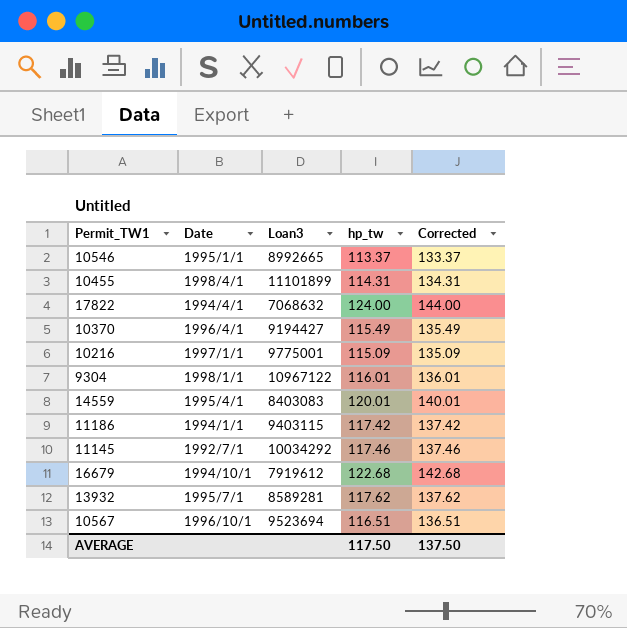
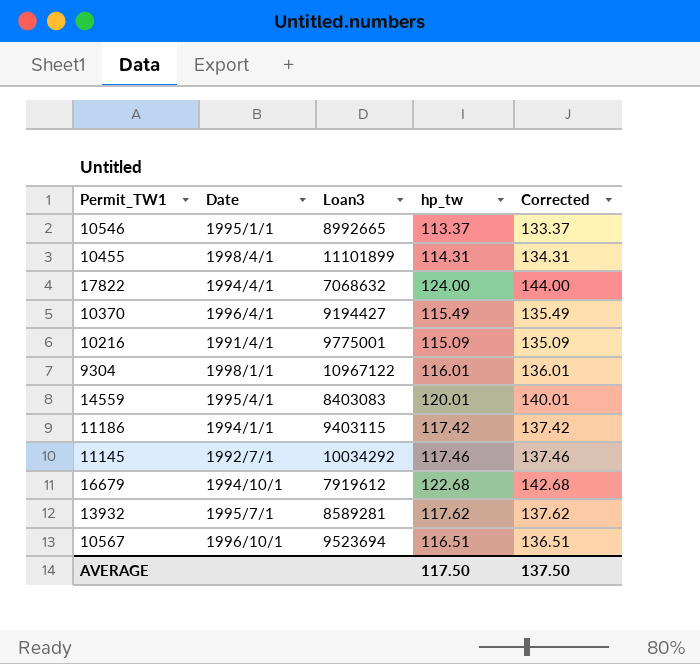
10216 | Date: 1997/1/1 -> 1991/4/1

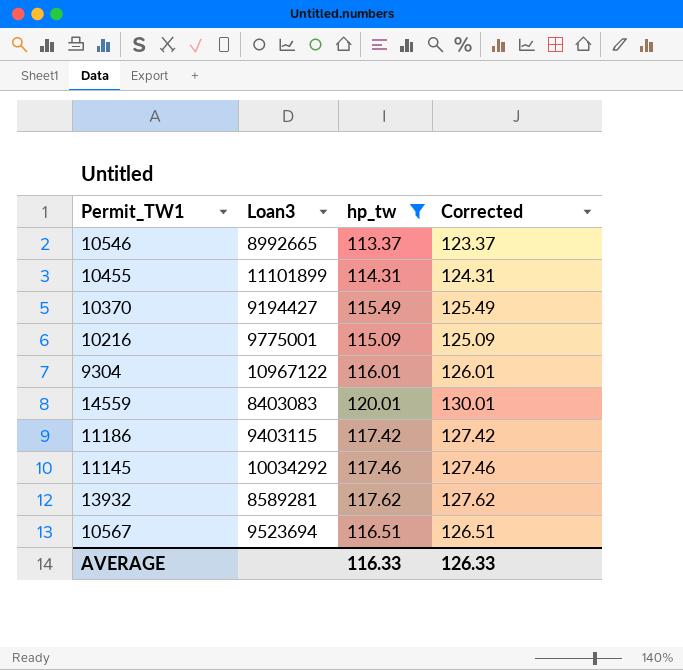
filter: none -> hp_tw <= 120.01
column Date | position: 2 -> none
column Corrected | formula: [hp_tw] + 20 -> [hp_tw] + 10
AVERAGE | hp_tw: 117.50 -> 116.33
AVERAGE | Corrected: 137.50 -> 126.33

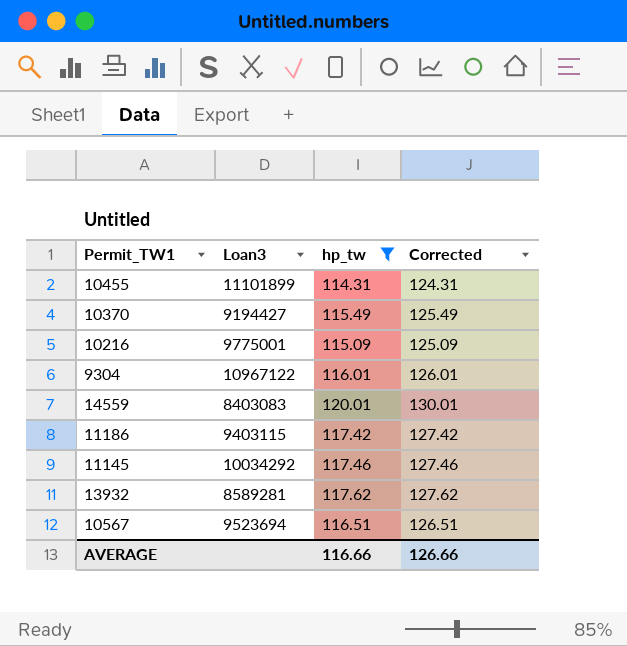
row 10546: 8992665 | 113.37 | 123.37 -> none
AVERAGE | hp_tw: 116.33 -> 116.66
AVERAGE | Corrected: 126.33 -> 126.66

